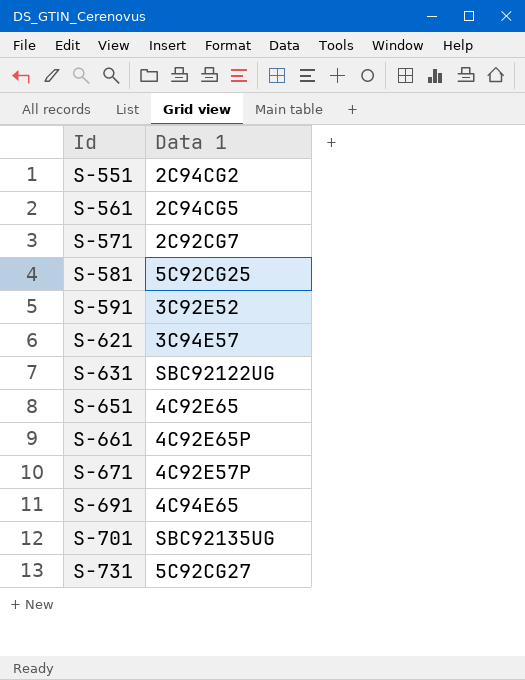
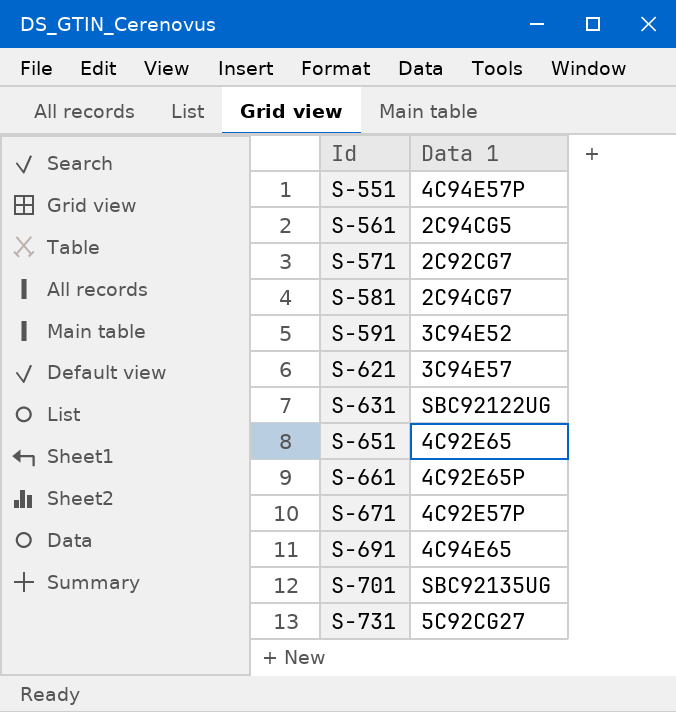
S-551 | Data 1: 2C94CG2 -> 4C94E57P
S-581 | Data 1: 5C92CG25 -> 2C94CG7
S-591 | Data 1: 3C92E52 -> 3C94E52

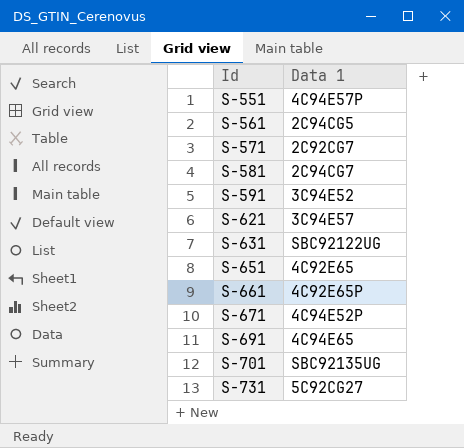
S-671 | Data 1: 4C92E57P -> 4C94E52P

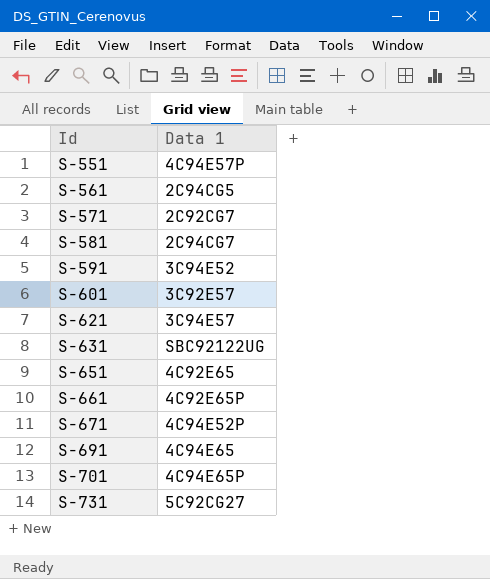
row S-601: none -> 3C92E57
S-701 | Data 1: SBC92135UG -> 4C94E65P

